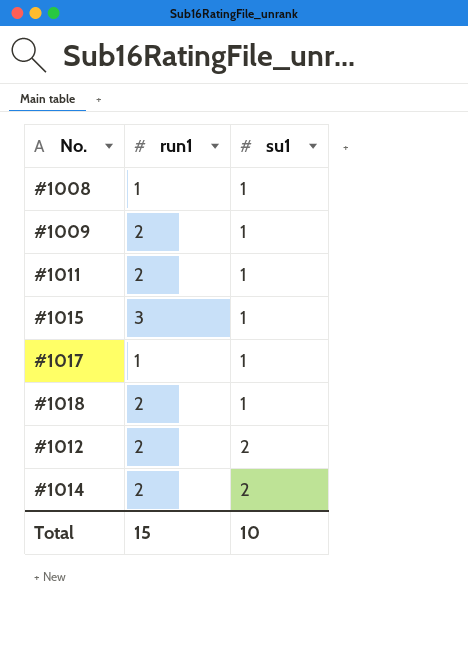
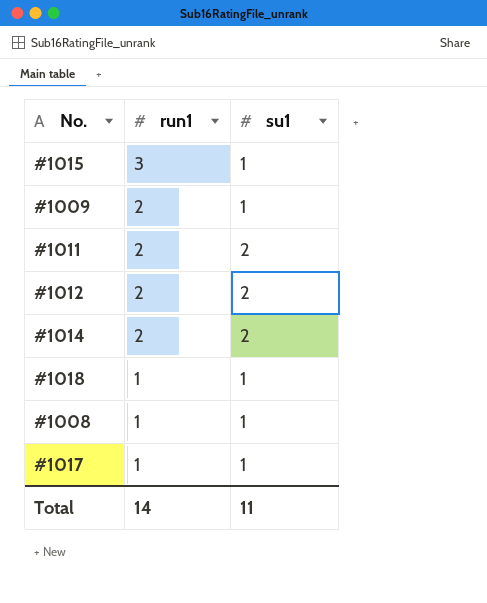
row order: su1 ascending -> run1 descending
#1011 | su1: 1 -> 2
#1018 | run1: 2 -> 1
Total | run1: 15 -> 14
Total | su1: 10 -> 11

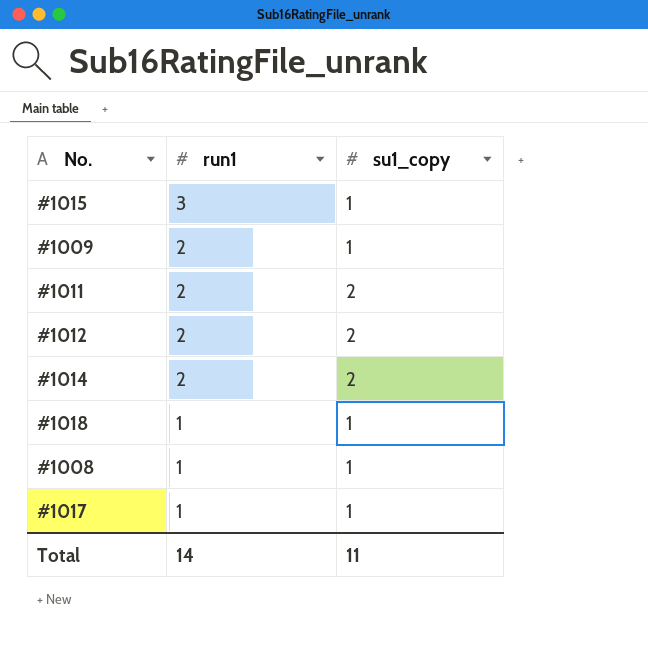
column name: su1 -> su1_copy

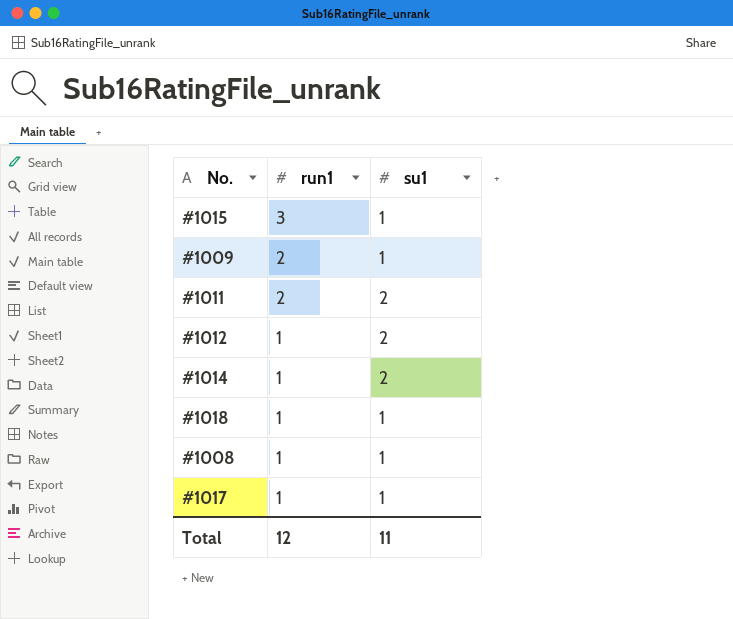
column name: su1_copy -> su1
#1012 | run1: 2 -> 1
#1014 | run1: 2 -> 1
Total | run1: 14 -> 12

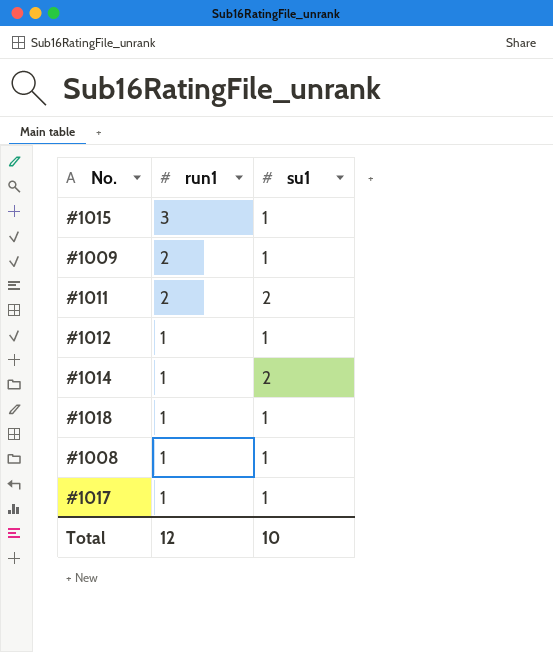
#1012 | su1: 2 -> 1
Total | su1: 11 -> 10

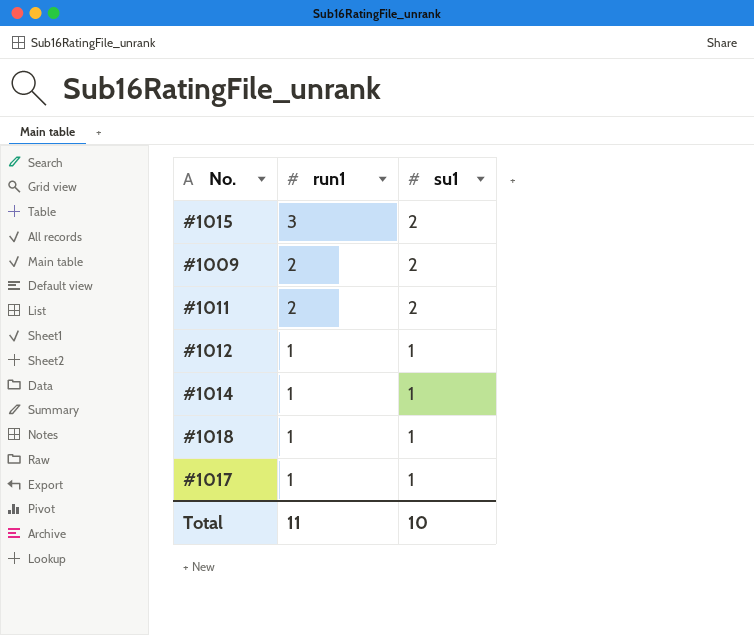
row #1008: 1 | 1 -> none
#1015 | su1: 1 -> 2
#1009 | su1: 1 -> 2
#1014 | su1: 2 -> 1
Total | run1: 12 -> 11

